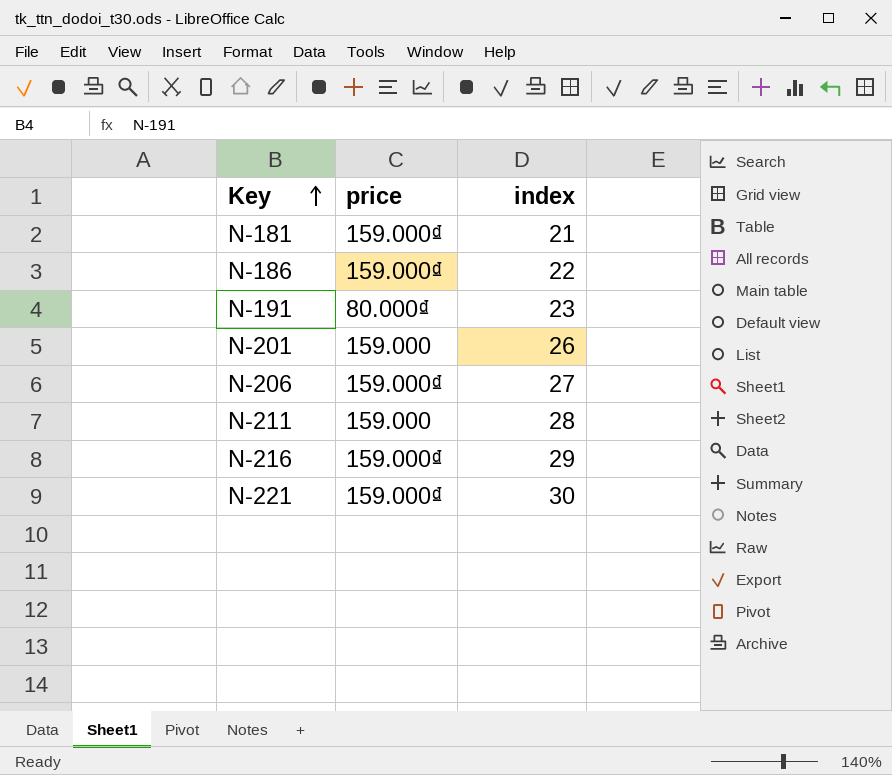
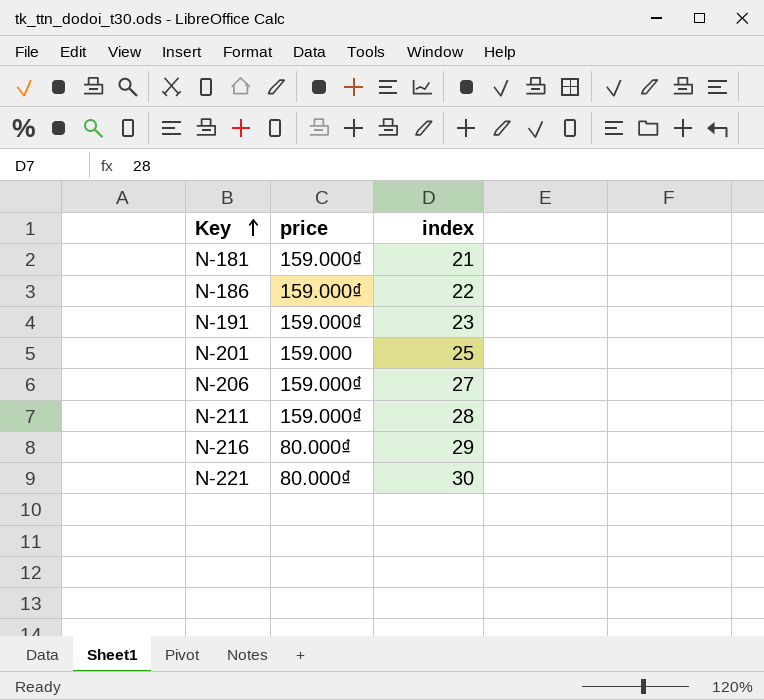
N-191 | price: 80.000₫ -> 159.000₫
N-201 | index: 26 -> 25
N-211 | price: 159.000 -> 159.000₫
N-216 | price: 159.000₫ -> 80.000₫
N-221 | price: 159.000₫ -> 80.000₫

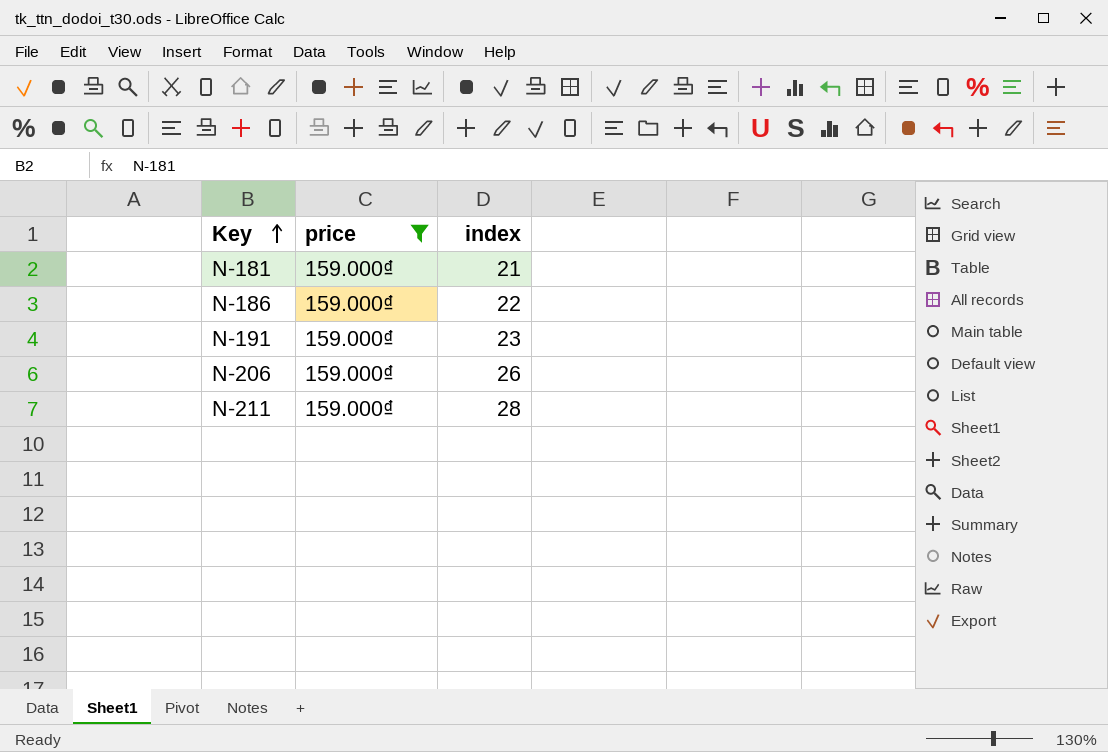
filter: none -> price = 159.000₫
N-206 | index: 27 -> 26

